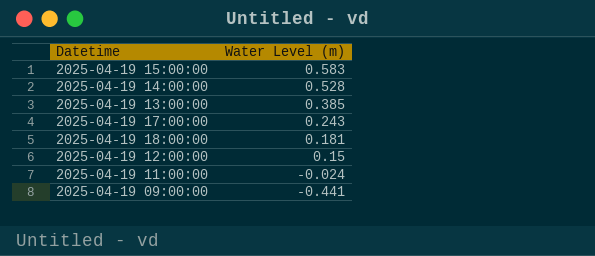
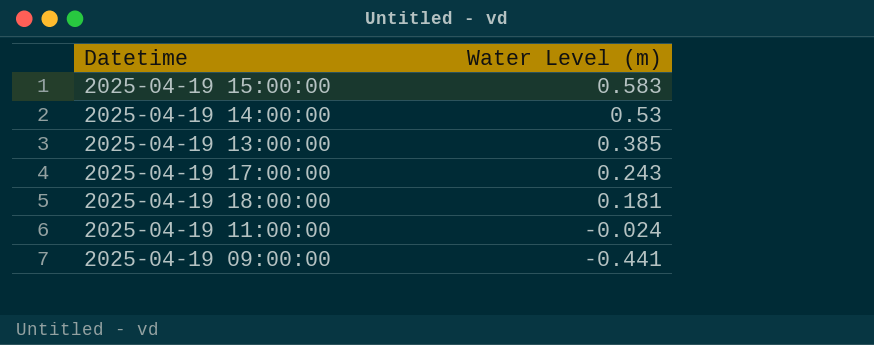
row 2025-04-19 12:00:00: 0.15 -> none
2025-04-19 14:00:00 | Water Level (m): 0.528 -> 0.53

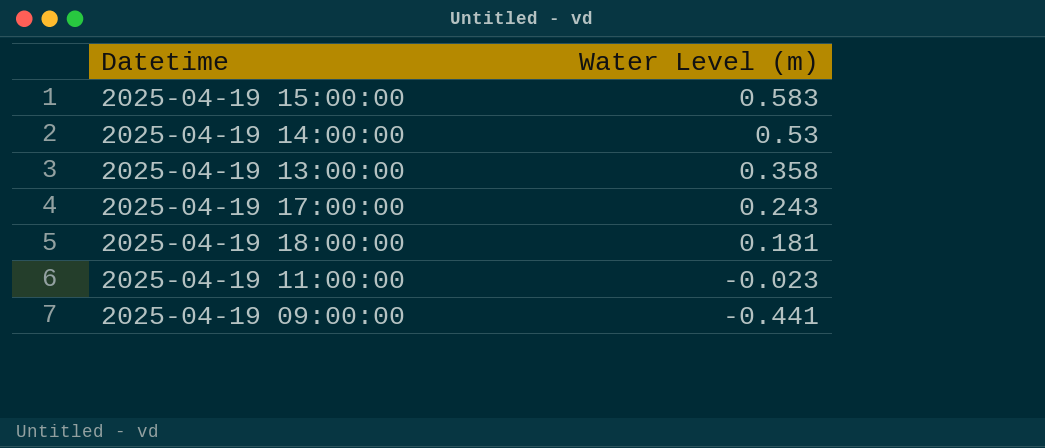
2025-04-19 13:00:00 | Water Level (m): 0.385 -> 0.358
2025-04-19 11:00:00 | Water Level (m): -0.024 -> -0.023

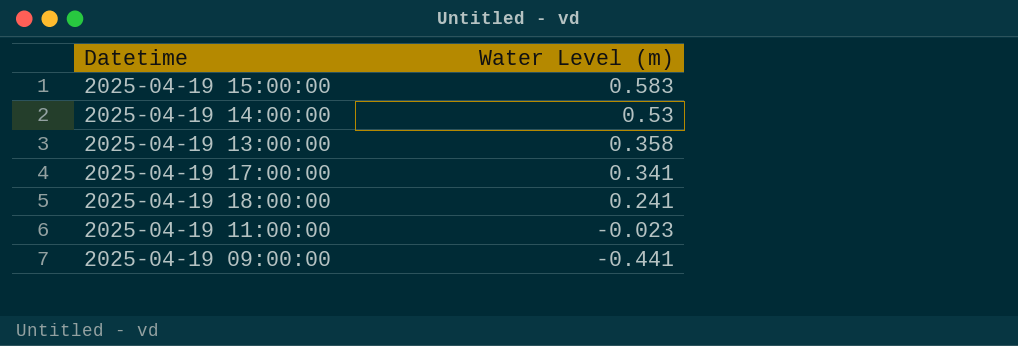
2025-04-19 17:00:00 | Water Level (m): 0.243 -> 0.341
2025-04-19 18:00:00 | Water Level (m): 0.181 -> 0.241

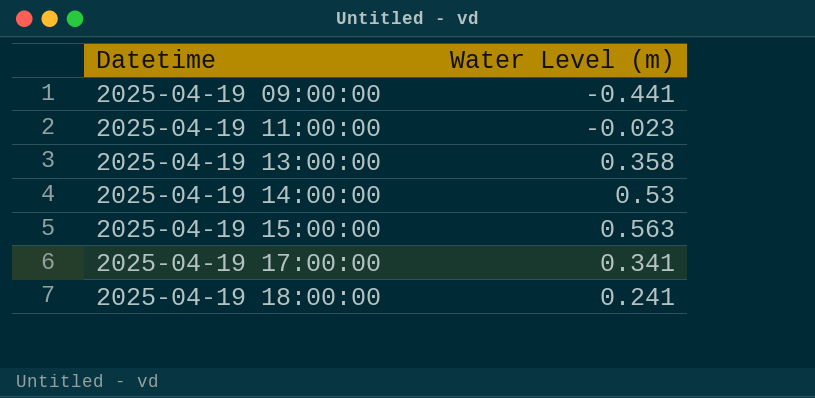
row order: Water Level (m) descending -> Datetime ascending
2025-04-19 15:00:00 | Water Level (m): 0.583 -> 0.563

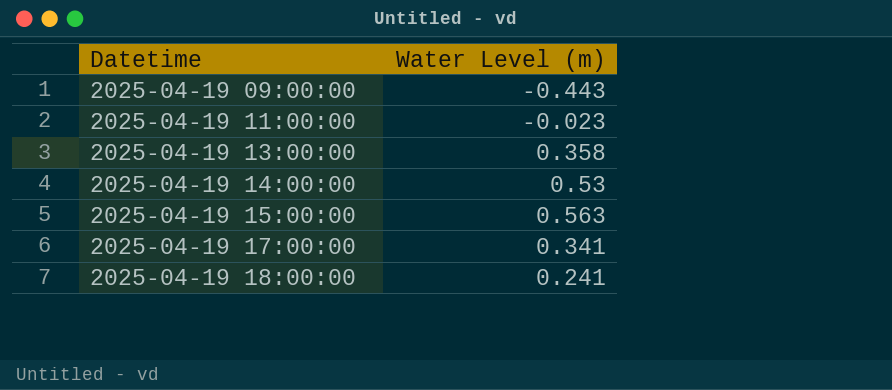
2025-04-19 09:00:00 | Water Level (m): -0.441 -> -0.443

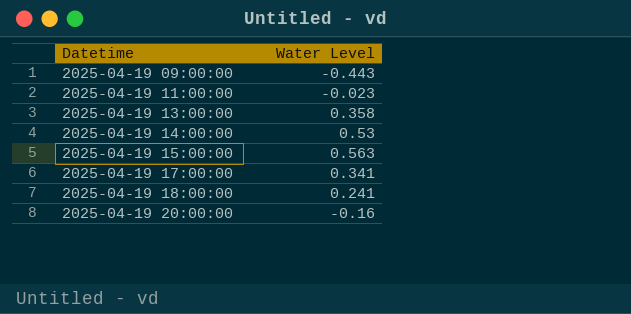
column name: Water Level (m) -> Water Level
row 2025-04-19 20:00:00: none -> -0.16

